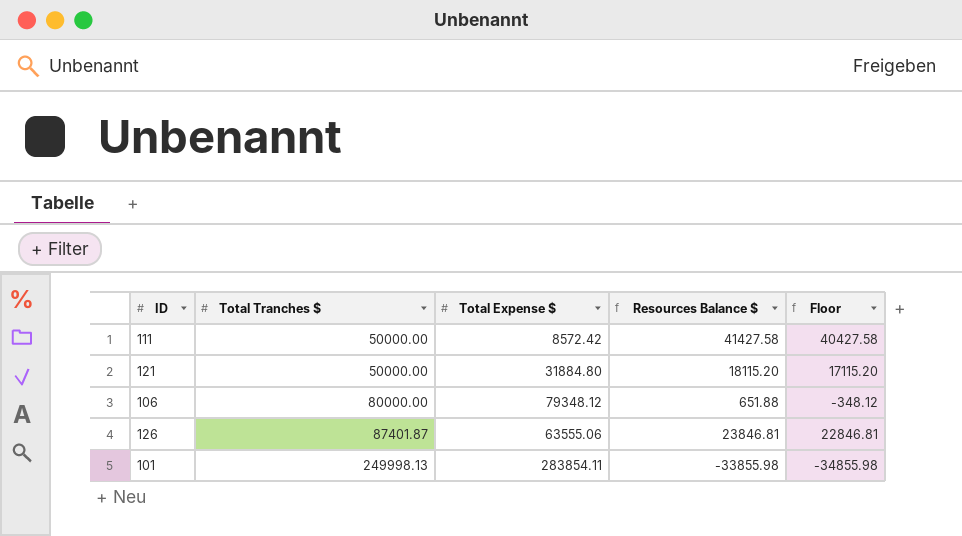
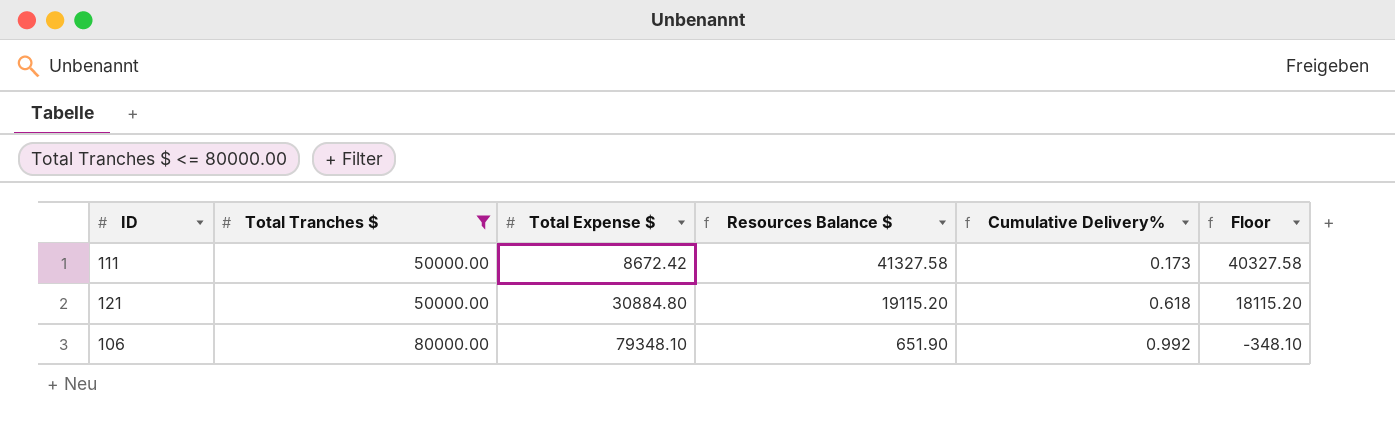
filter: none -> Total Tranches $ <= 80000.00
column Cumulative Delivery% | formula: none -> [Total Expense $] / [Total Tranches $]
111 | Total Expense $: 8572.42 -> 8672.42
111 | Resources Balance $: 41427.58 -> 41327.58
111 | Floor: 40427.58 -> 40327.58
121 | Total Expense $: 31884.80 -> 30884.80
121 | Resources Balance $: 18115.20 -> 19115.20
121 | Floor: 17115.20 -> 18115.20
106 | Total Expense $: 79348.12 -> 79348.10
106 | Resources Balance $: 651.88 -> 651.90
106 | Floor: -348.12 -> -348.10

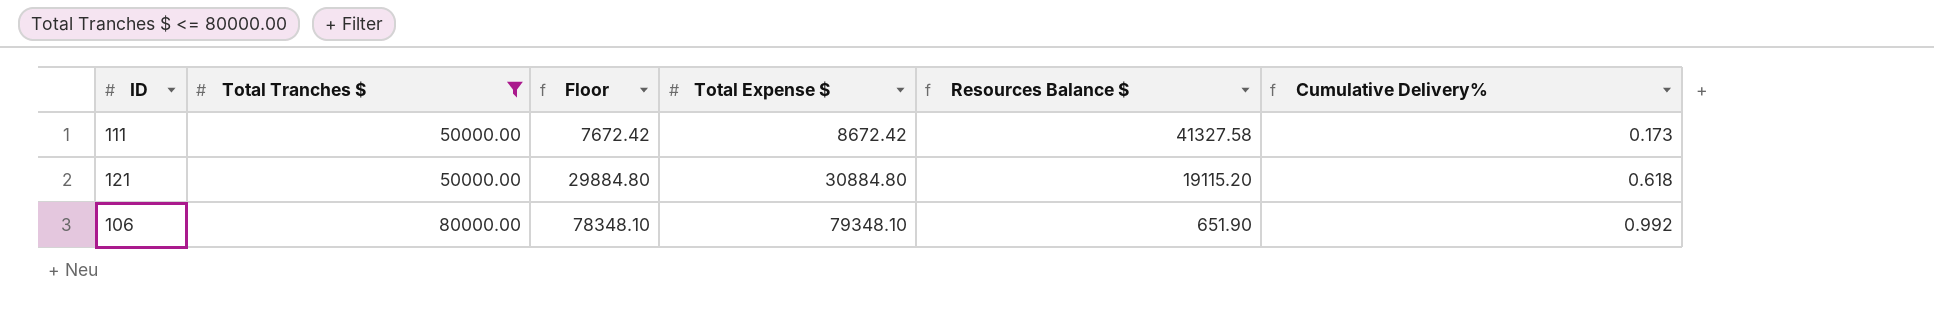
column Floor | formula: [Resources Balance $] - 1000 -> [Total Expense $] - 1000
column Floor | position: 6 -> 3

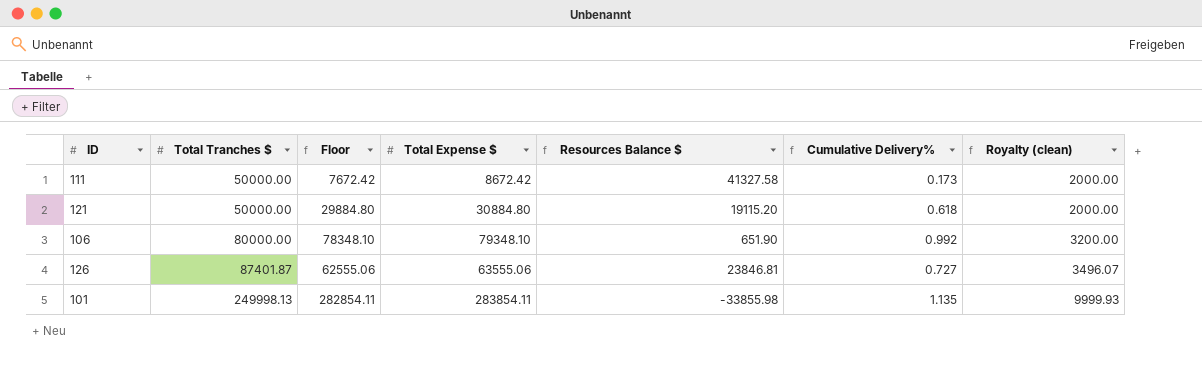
filter: Total Tranches $ <= 80000.00 -> none
column Royalty (clean) | formula: none -> [Total Tranches $] * 0.04

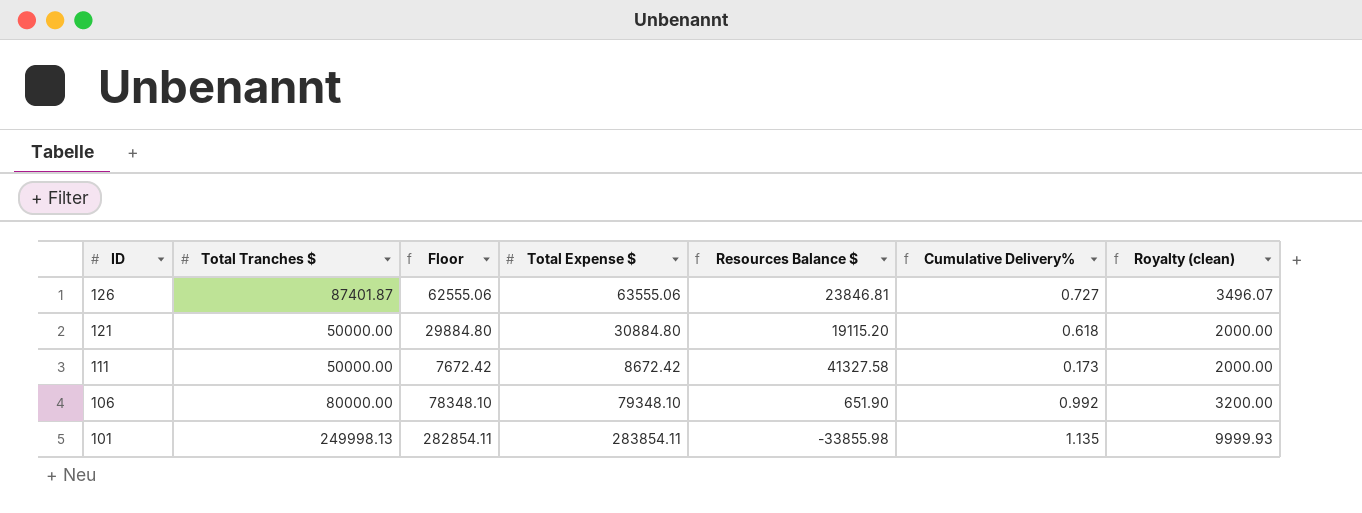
row order: Total Tranches $ ascending -> ID descending

